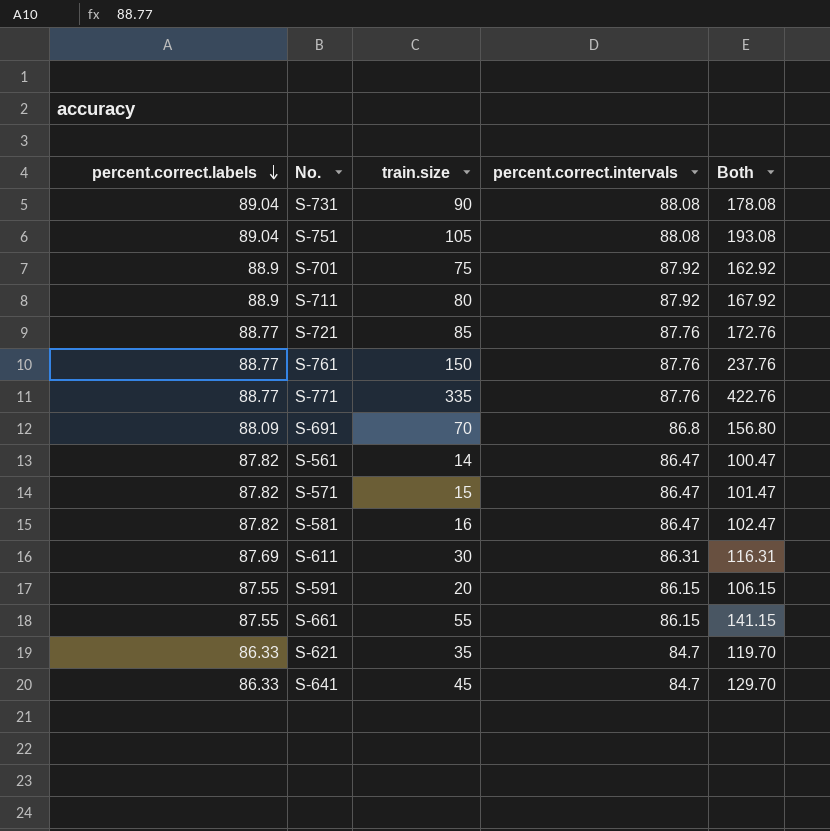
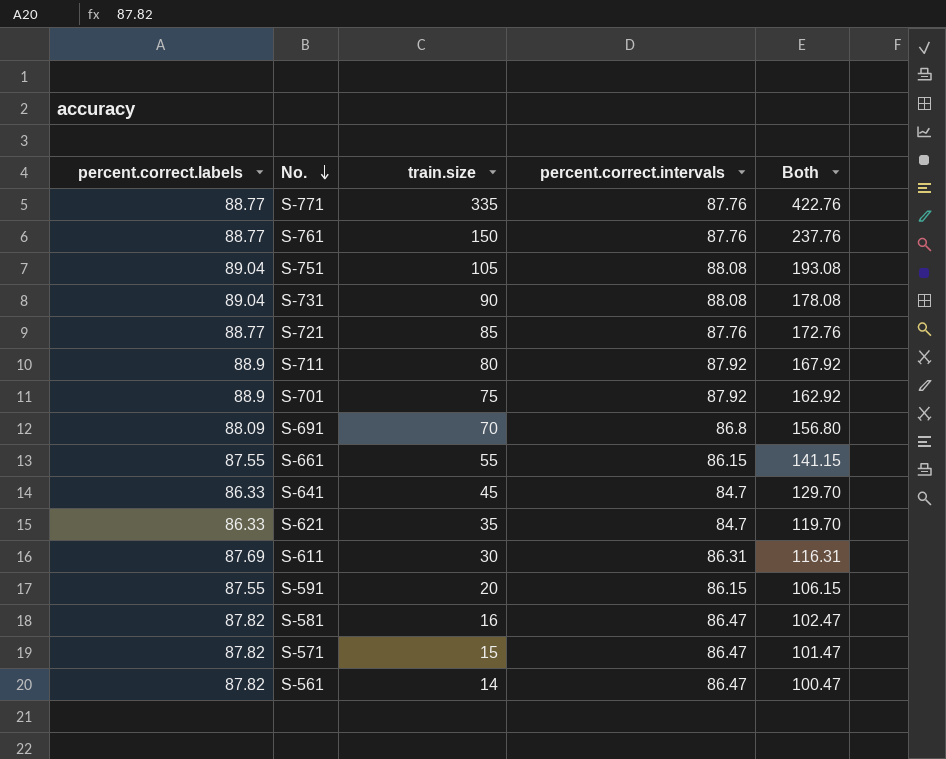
row order: percent.correct.labels descending -> No. descending

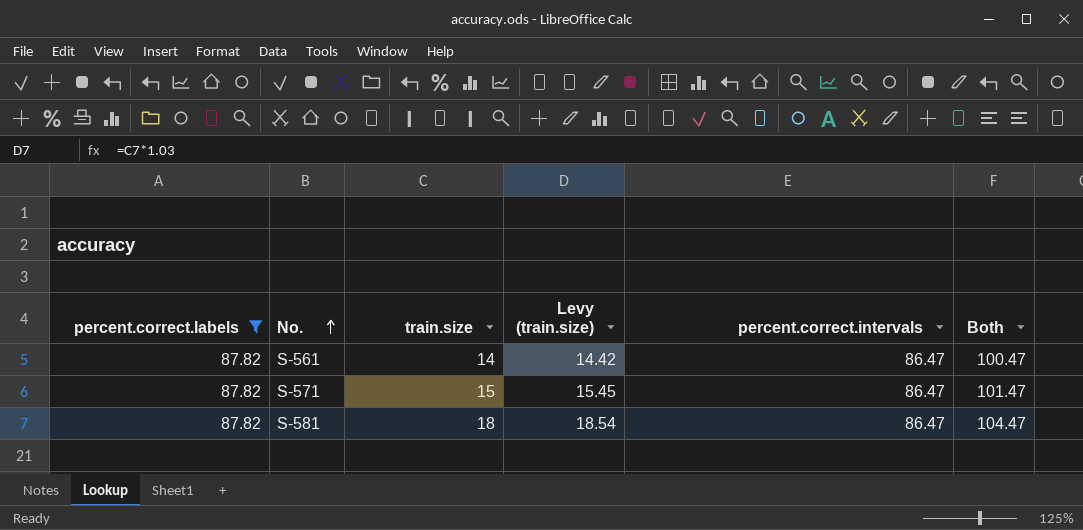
filter: none -> percent.correct.labels = 87.82
row order: No. descending -> No. ascending
column Levy (train.size) | formula: none -> [train.size] * 1.03
S-581 | train.size: 16 -> 18
S-581 | Both: 102.47 -> 104.47

